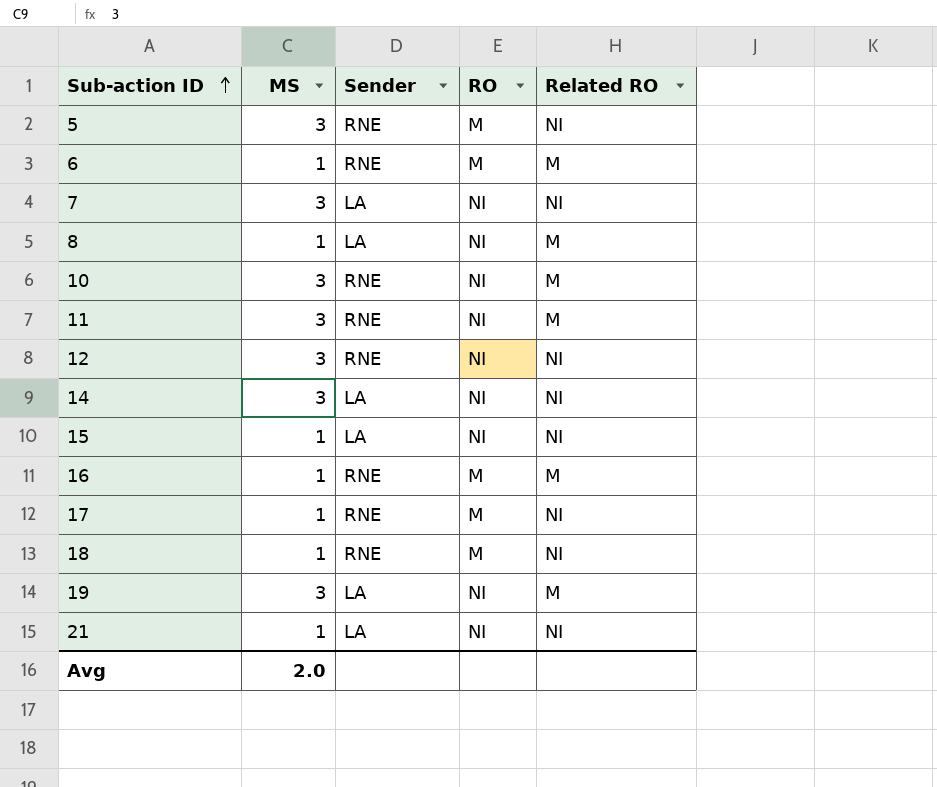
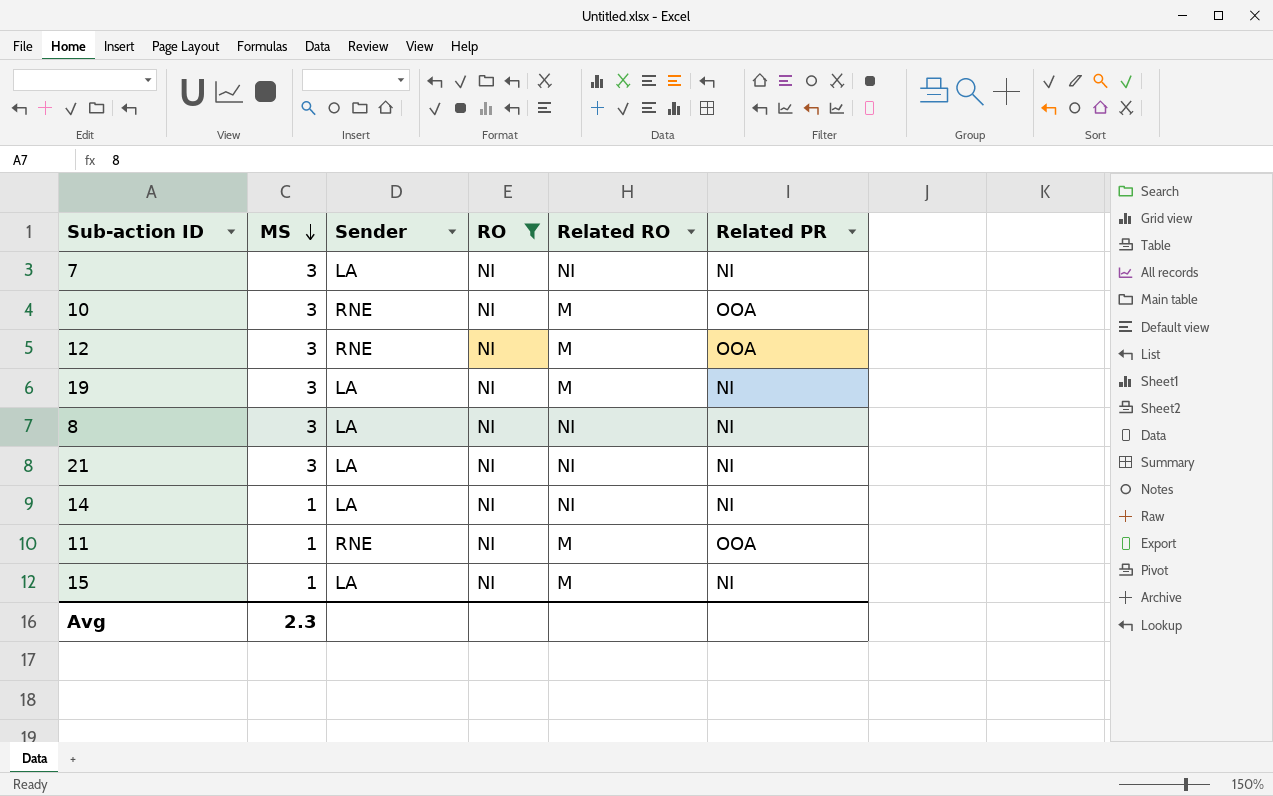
filter: none -> RO = NI
row order: Sub-action ID ascending -> MS descending
column Related PR | position: none -> 6
12 | Related RO: NI -> M
8 | MS: 1 -> 3
8 | Related RO: M -> NI
21 | MS: 1 -> 3
14 | MS: 3 -> 1
11 | MS: 3 -> 1
15 | Related RO: NI -> M
Avg | MS: 2.0 -> 2.3

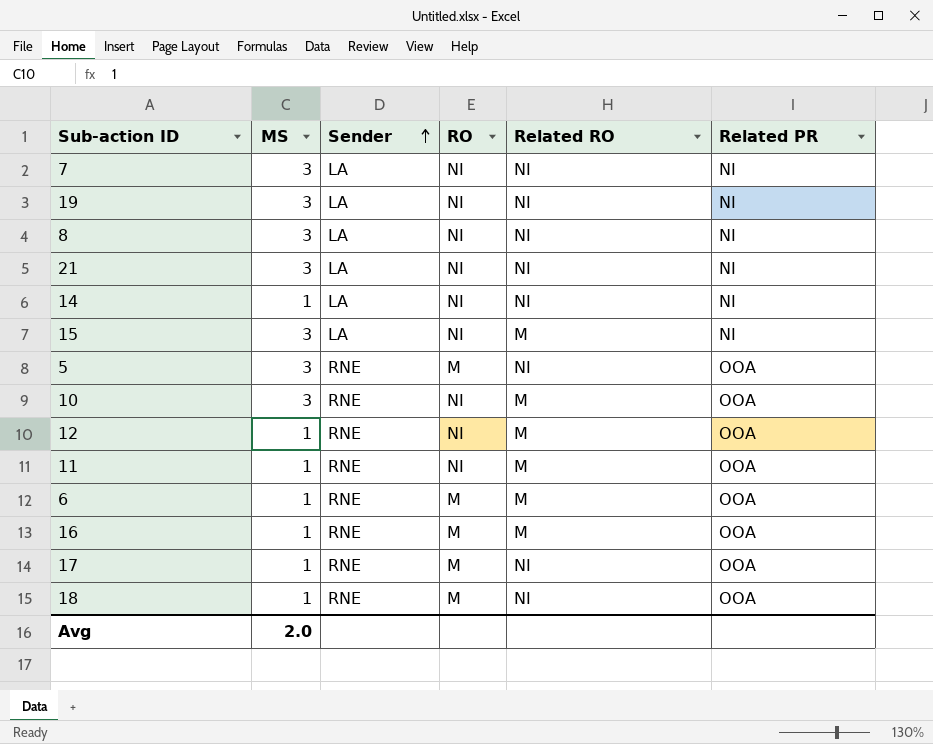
filter: RO = NI -> none
row order: MS descending -> Sender ascending
19 | Related RO: M -> NI
15 | MS: 1 -> 3
12 | MS: 3 -> 1
Avg | MS: 2.3 -> 2.0

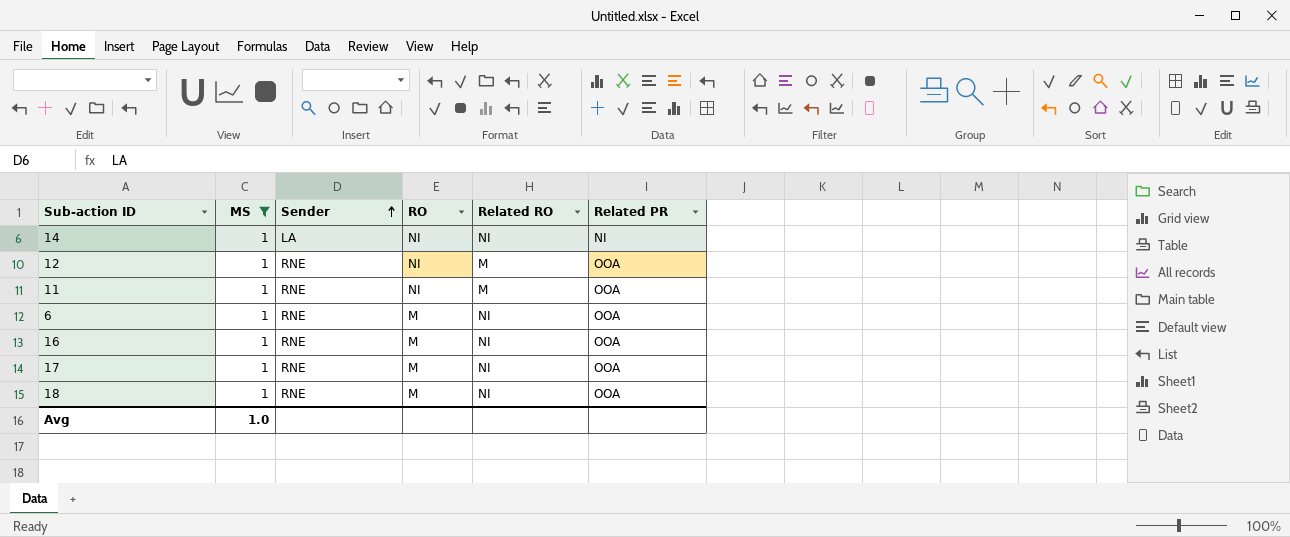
filter: none -> MS = 1
6 | Related RO: M -> NI
16 | Related RO: M -> NI
Avg | MS: 2.0 -> 1.0

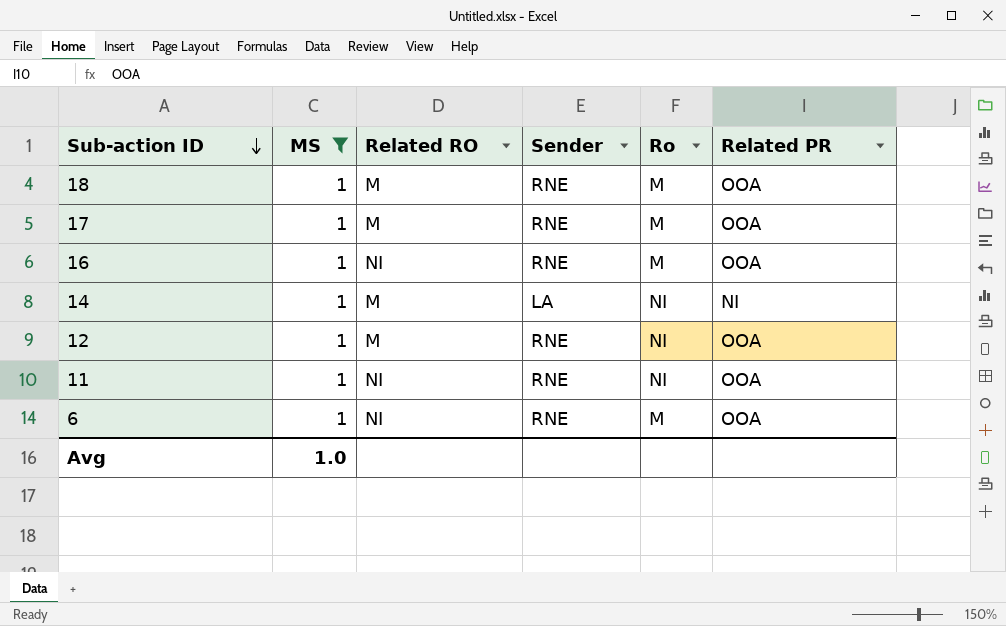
row order: Sender ascending -> Sub-action ID descending
column Related RO | position: 5 -> 3
column name: RO -> Ro
18 | Related RO: NI -> M
17 | Related RO: NI -> M
14 | Related RO: NI -> M
11 | Related RO: M -> NI

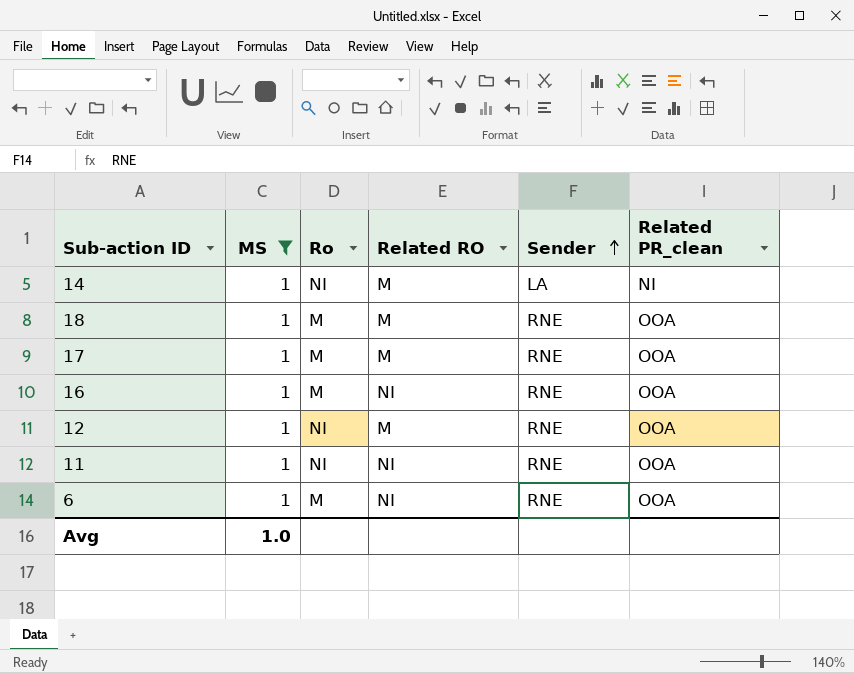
row order: Sub-action ID descending -> Sender ascending
column Ro | position: 5 -> 3
column name: Related PR -> Related PR_clean

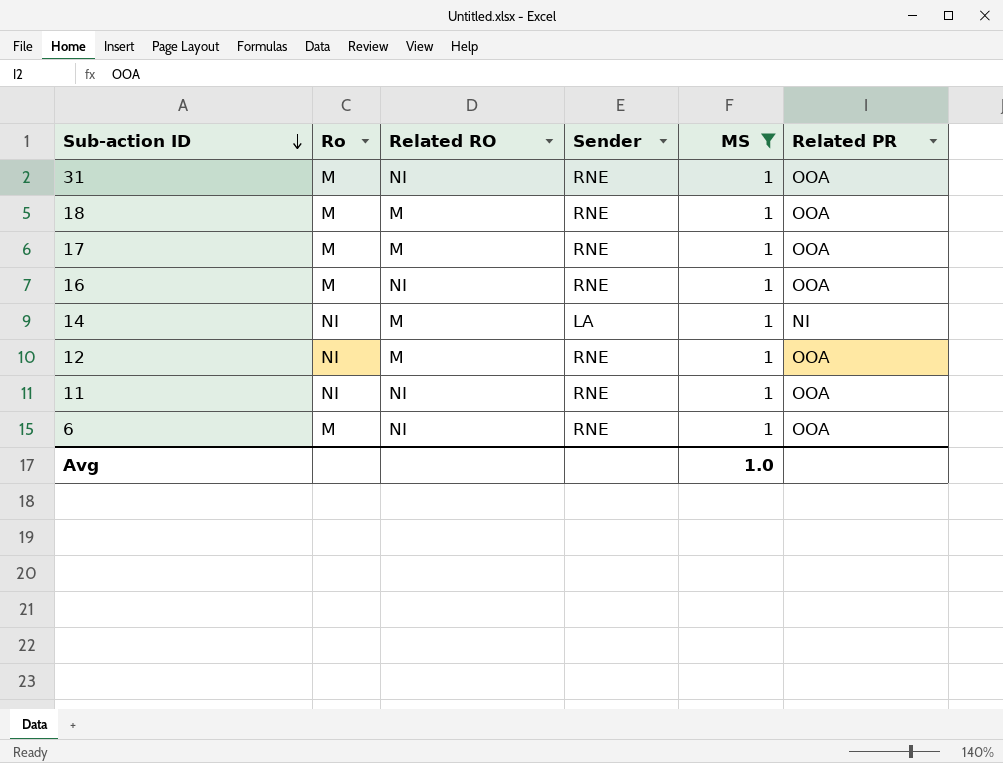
row order: Sender ascending -> Sub-action ID descending
column MS | position: 2 -> 5
column name: Related PR_clean -> Related PR
row 31: none -> M | NI | RNE | 1 | OOA

